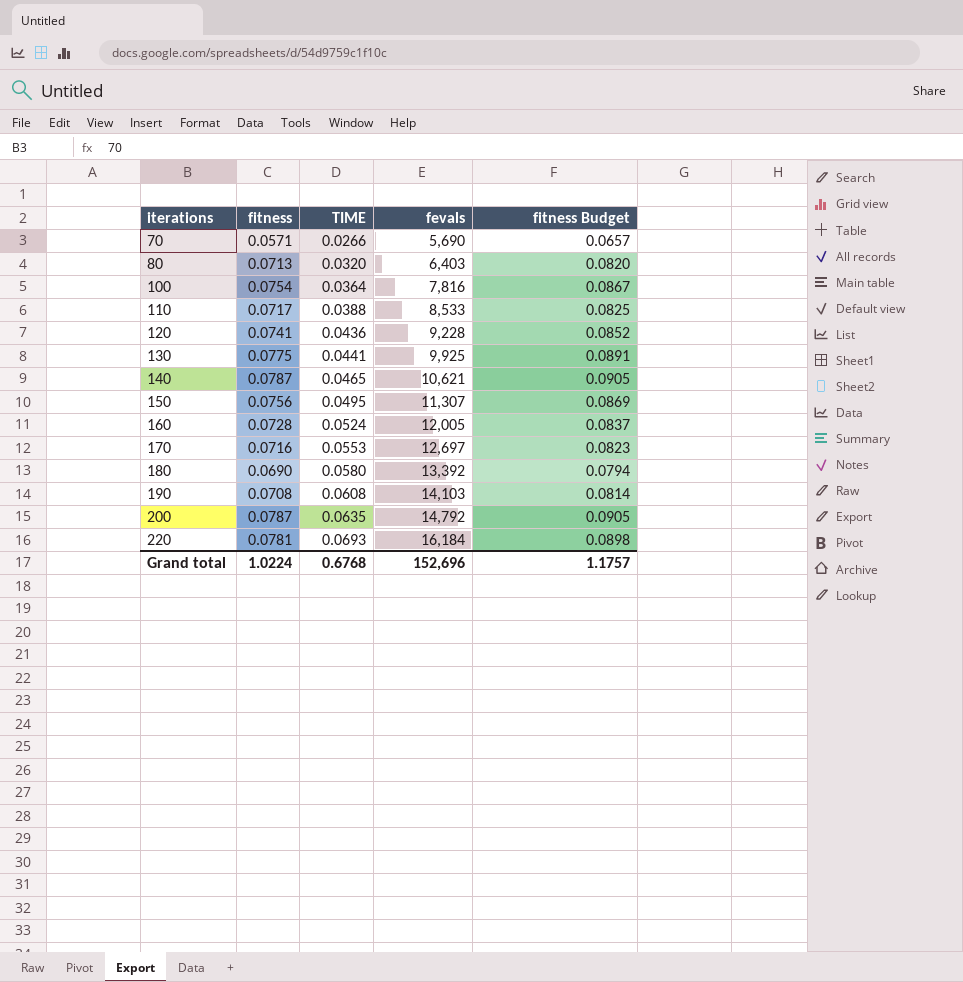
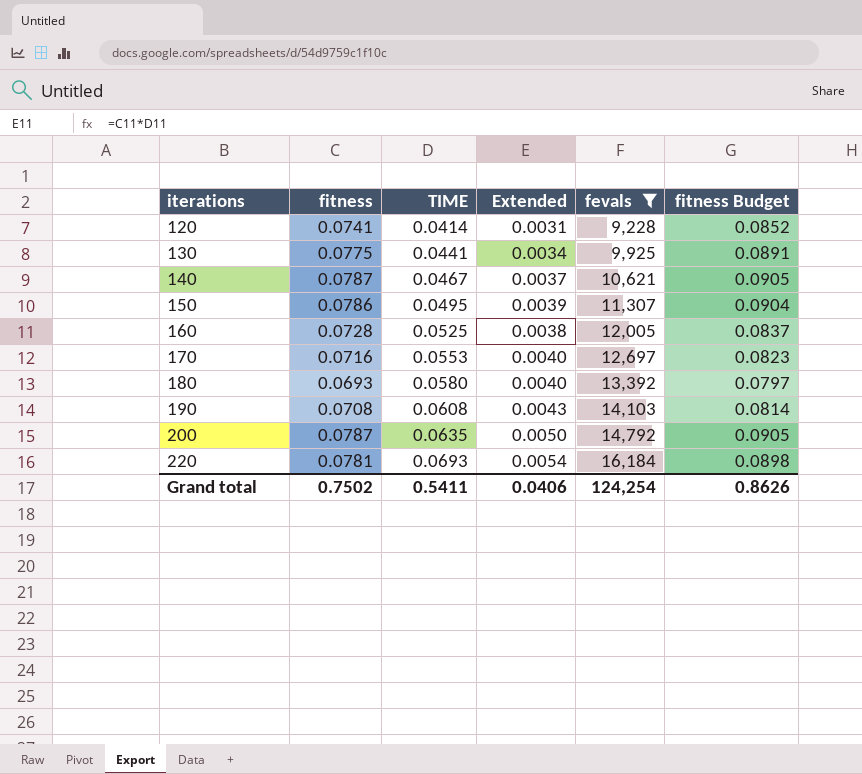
filter: none -> fevals >= 9,228
column Extended | formula: none -> [fitness] * [TIME]
120 | TIME: 0.0436 -> 0.0414
140 | TIME: 0.0465 -> 0.0467
150 | fitness: 0.0756 -> 0.0786
150 | fitness Budget: 0.0869 -> 0.0904
160 | TIME: 0.0524 -> 0.0525
180 | fitness: 0.0690 -> 0.0693
180 | fitness Budget: 0.0794 -> 0.0797
Grand total | fitness: 1.0224 -> 0.7502
Grand total | TIME: 0.6768 -> 0.5411
Grand total | fevals: 152,696 -> 124,254
Grand total | fitness Budget: 1.1757 -> 0.8626

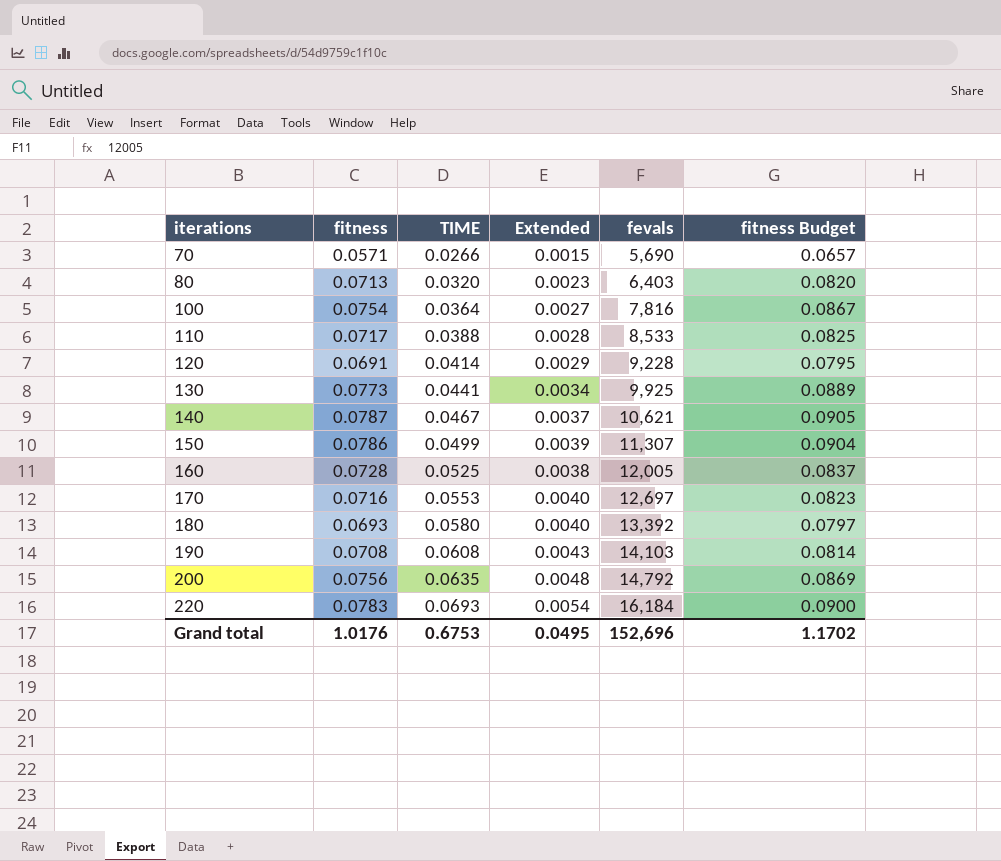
filter: fevals >= 9,228 -> none
120 | fitness: 0.0741 -> 0.0691
120 | Extended: 0.0031 -> 0.0029
120 | fitness Budget: 0.0852 -> 0.0795
130 | fitness: 0.0775 -> 0.0773
130 | fitness Budget: 0.0891 -> 0.0889
150 | TIME: 0.0495 -> 0.0499
200 | fitness: 0.0787 -> 0.0756
200 | Extended: 0.0050 -> 0.0048
200 | fitness Budget: 0.0905 -> 0.0869
220 | fitness: 0.0781 -> 0.0783
220 | fitness Budget: 0.0898 -> 0.0900
Grand total | fitness: 0.7502 -> 1.0176
Grand total | TIME: 0.5411 -> 0.6753
Grand total | Extended: 0.0406 -> 0.0495
Grand total | fevals: 124,254 -> 152,696
Grand total | fitness Budget: 0.8626 -> 1.1702

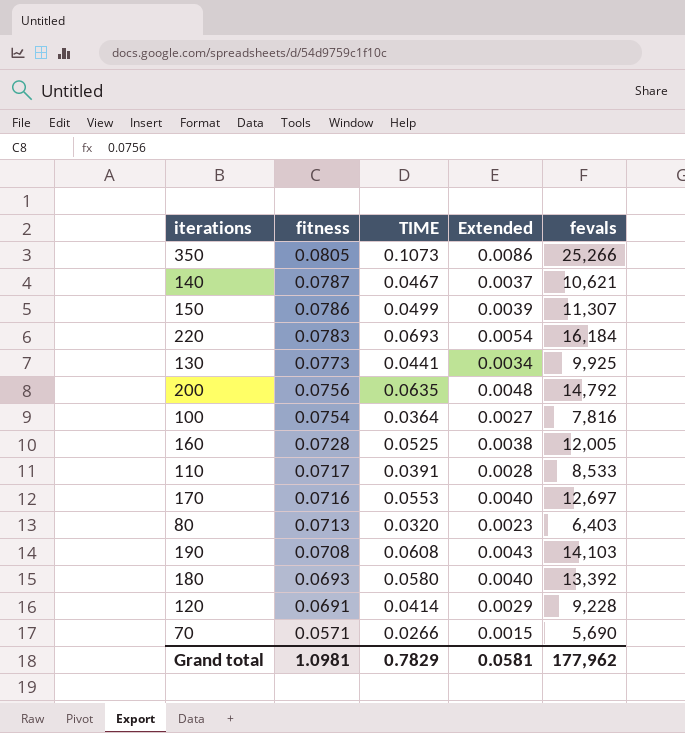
row order: iterations ascending -> fitness descending
column fitness Budget | formula: [fitness] * 1.15 -> none
row 350: none -> 0.0805 | 0.1073 | 0.0086 | 25,266
110 | TIME: 0.0388 -> 0.0391
Grand total | fitness: 1.0176 -> 1.0981
Grand total | TIME: 0.6753 -> 0.7829
Grand total | Extended: 0.0495 -> 0.0581
Grand total | fevals: 152,696 -> 177,962

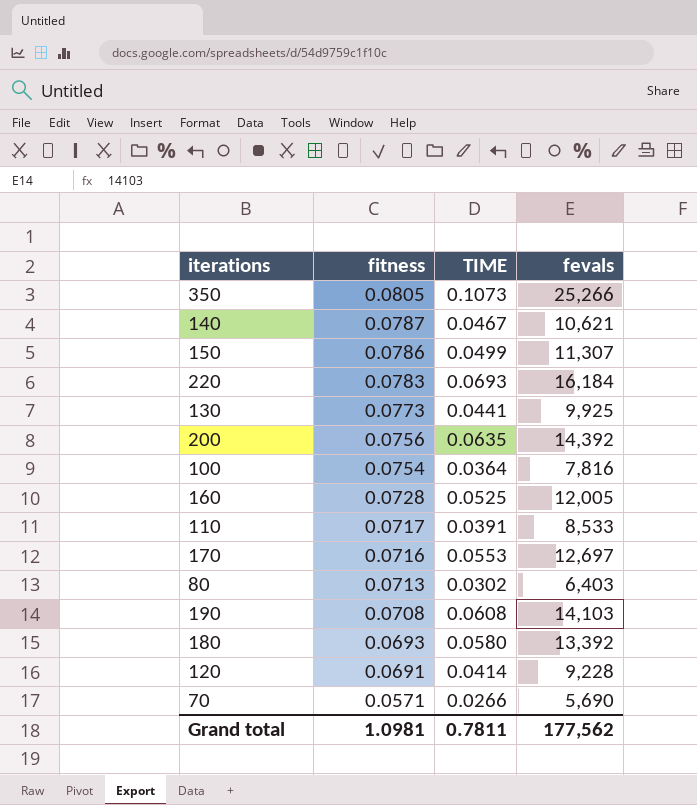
column Extended | formula: [fitness] * [TIME] -> none
200 | fevals: 14,792 -> 14,392
80 | TIME: 0.0320 -> 0.0302
Grand total | TIME: 0.7829 -> 0.7811
Grand total | fevals: 177,962 -> 177,562

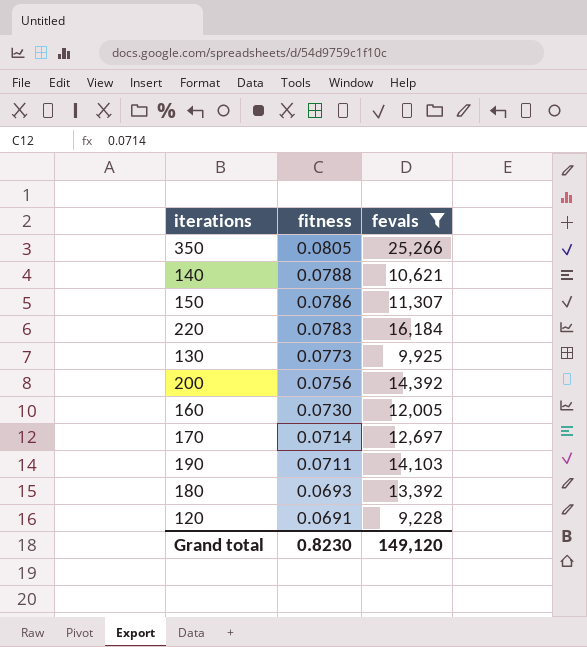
filter: none -> fevals >= 9,228
column TIME | position: 3 -> none
140 | fitness: 0.0787 -> 0.0788
160 | fitness: 0.0728 -> 0.0730
170 | fitness: 0.0716 -> 0.0714
190 | fitness: 0.0708 -> 0.0711
Grand total | fitness: 1.0981 -> 0.8230
Grand total | fevals: 177,562 -> 149,120

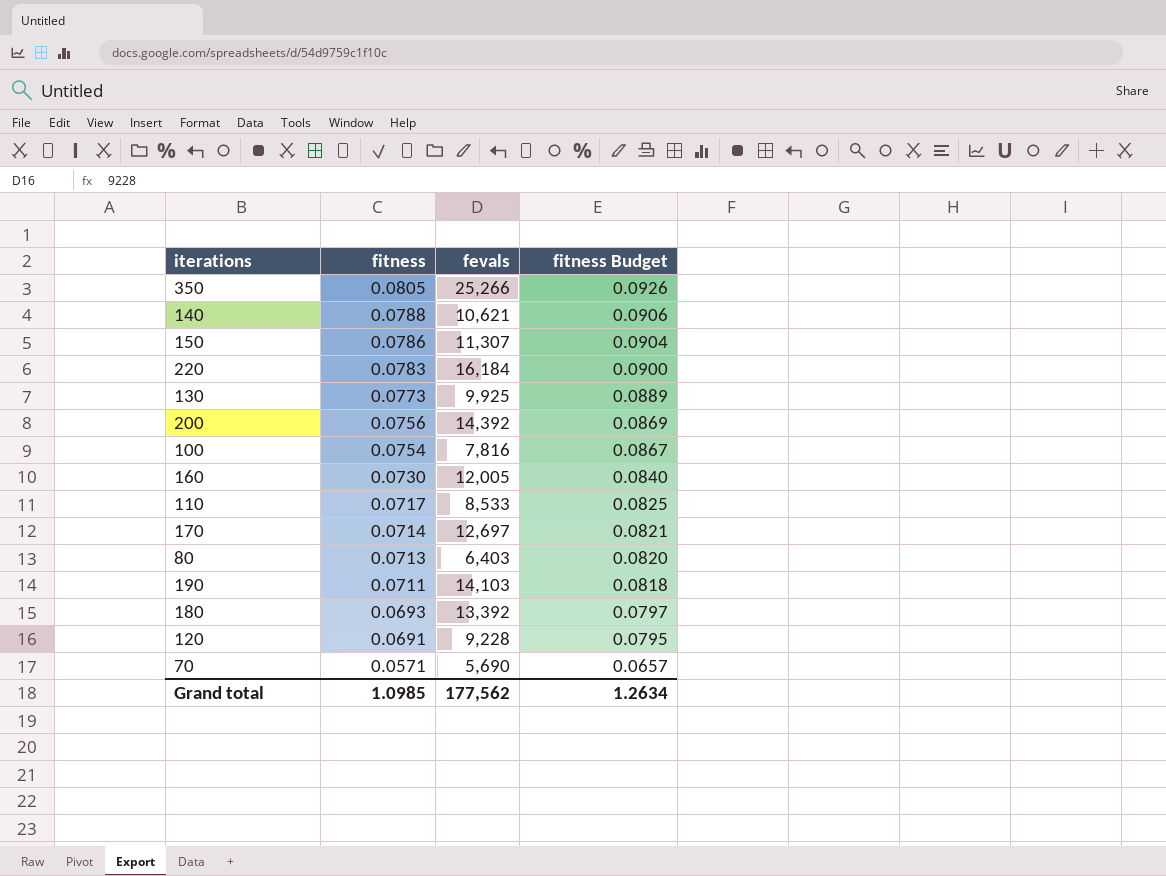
filter: fevals >= 9,228 -> none
column fitness Budget | formula: none -> [fitness] * 1.15
Grand total | fitness: 0.8230 -> 1.0985
Grand total | fevals: 149,120 -> 177,562

